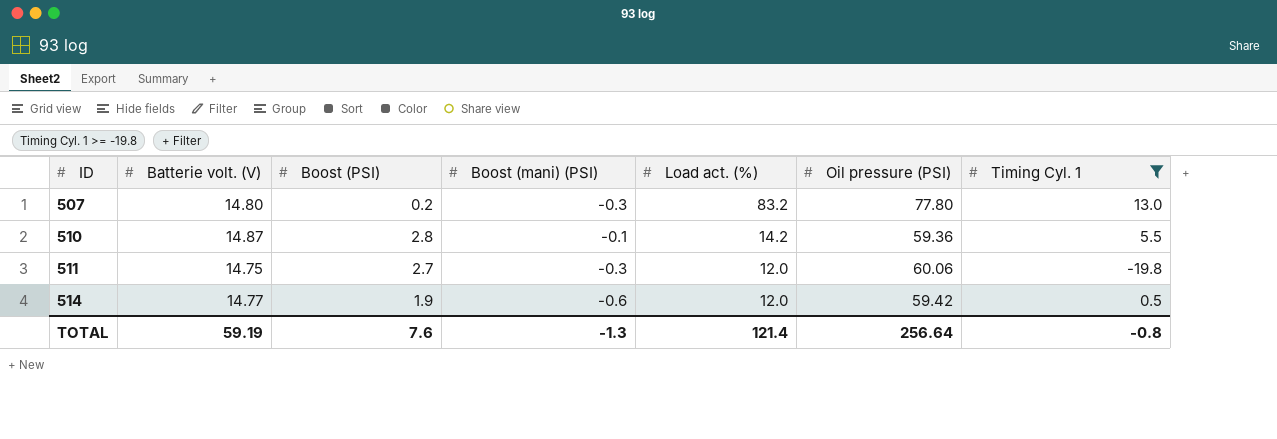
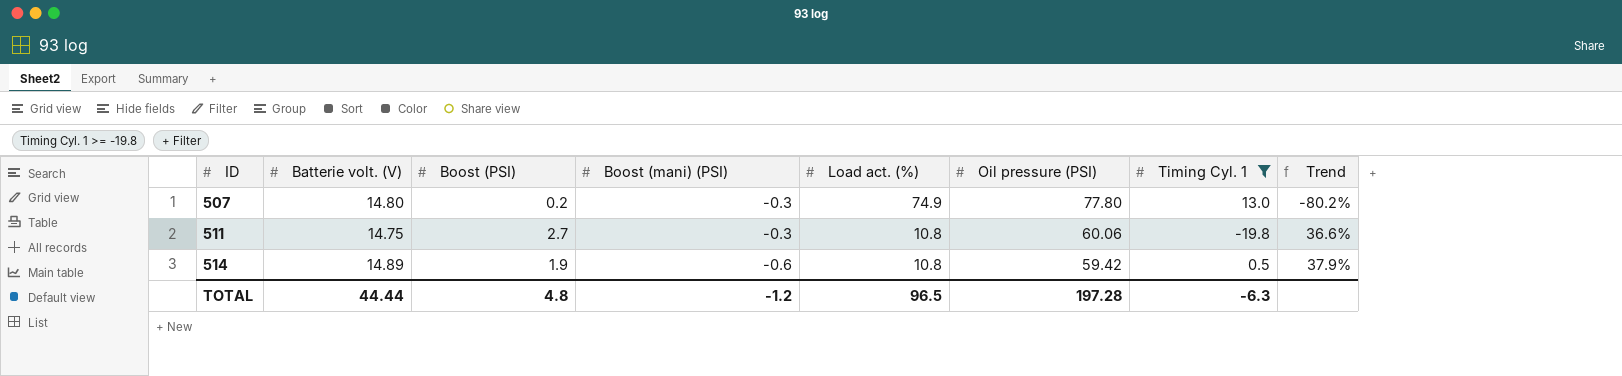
column Trend | formula: none -> ([Batterie volt. (V)] - [Load act. (%)]) / [Load act. (%)]
row 510: 14.87 | 2.8 | -0.1 | 14.2 | 59.36 | 5.5 -> none
507 | Load act. (%): 83.2 -> 74.9
511 | Load act. (%): 12.0 -> 10.8
514 | Batterie volt. (V): 14.77 -> 14.89
514 | Load act. (%): 12.0 -> 10.8
TOTAL | Batterie volt. (V): 59.19 -> 44.44
TOTAL | Boost (PSI): 7.6 -> 4.8
TOTAL | Boost (mani) (PSI): -1.3 -> -1.2
TOTAL | Load act. (%): 121.4 -> 96.5
TOTAL | Oil pressure (PSI): 256.64 -> 197.28
TOTAL | Timing Cyl. 1: -0.8 -> -6.3

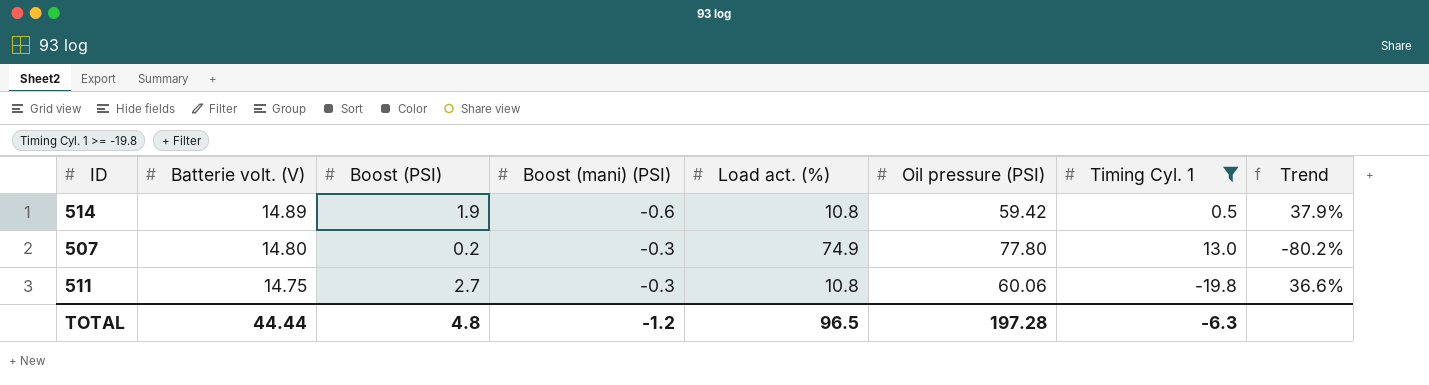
row order: ID ascending -> Batterie volt. (V) descending

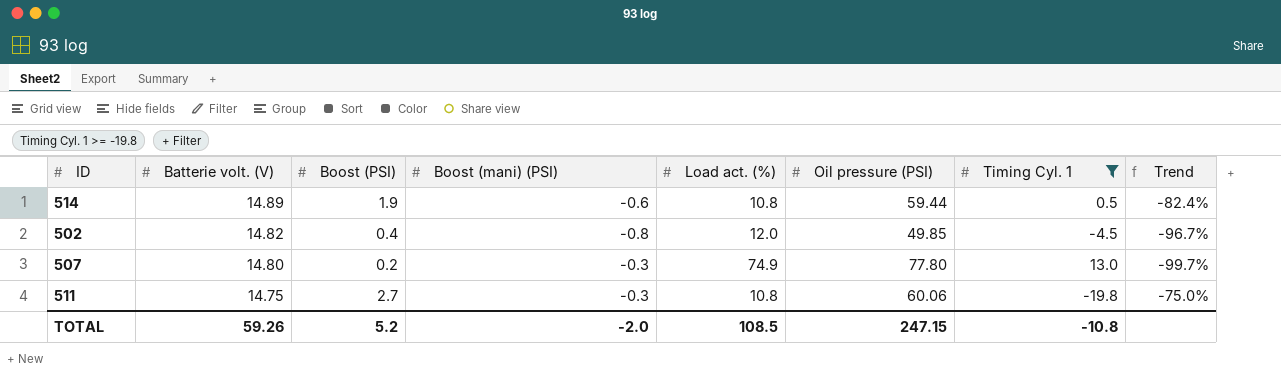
column Trend | formula: ([Batterie volt. (V)] - [Load act. (%)]) / [Load act. (%)] -> ([Boost (PSI)] - [Load act. (%)]) / [Load act. (%)]
514 | Oil pressure (PSI): 59.42 -> 59.44
row 502: none -> 14.82 | 0.4 | -0.8 | 12.0 | 49.85 | -4.5 | -96.7%
TOTAL | Batterie volt. (V): 44.44 -> 59.26
TOTAL | Boost (PSI): 4.8 -> 5.2
TOTAL | Boost (mani) (PSI): -1.2 -> -2.0
TOTAL | Load act. (%): 96.5 -> 108.5
TOTAL | Oil pressure (PSI): 197.28 -> 247.15
TOTAL | Timing Cyl. 1: -6.3 -> -10.8

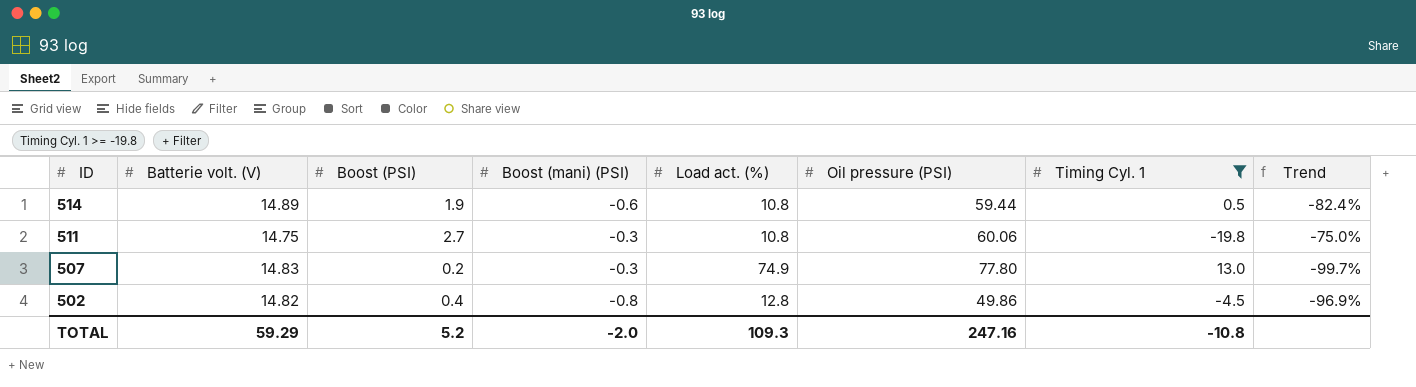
row order: Batterie volt. (V) descending -> ID descending
507 | Batterie volt. (V): 14.80 -> 14.83
502 | Load act. (%): 12.0 -> 12.8
502 | Oil pressure (PSI): 49.85 -> 49.86
502 | Trend: -96.7% -> -96.9%
TOTAL | Batterie volt. (V): 59.26 -> 59.29
TOTAL | Load act. (%): 108.5 -> 109.3
TOTAL | Oil pressure (PSI): 247.15 -> 247.16

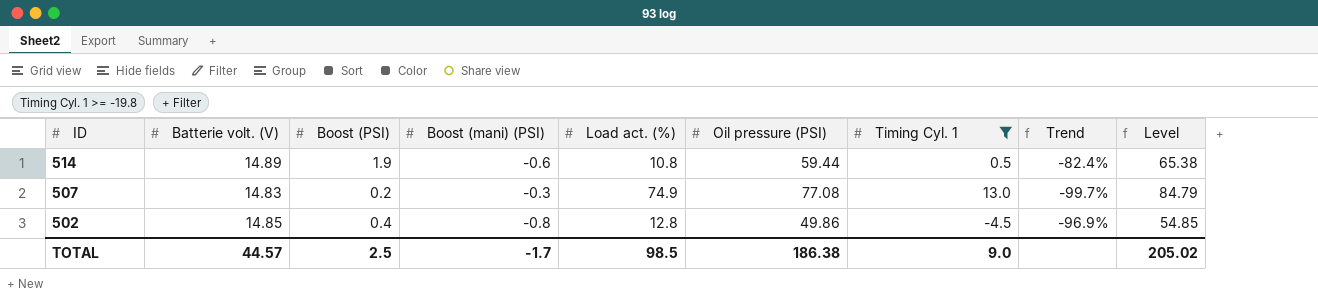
column Level | formula: none -> [Oil pressure (PSI)] * 1.1
row 511: 14.75 | 2.7 | -0.3 | 10.8 | 60.06 | -19.8 | -75.0% -> none
507 | Oil pressure (PSI): 77.80 -> 77.08
502 | Batterie volt. (V): 14.82 -> 14.85
TOTAL | Batterie volt. (V): 59.29 -> 44.57
TOTAL | Boost (PSI): 5.2 -> 2.5
TOTAL | Boost (mani) (PSI): -2.0 -> -1.7
TOTAL | Load act. (%): 109.3 -> 98.5
TOTAL | Oil pressure (PSI): 247.16 -> 186.38
TOTAL | Timing Cyl. 1: -10.8 -> 9.0

